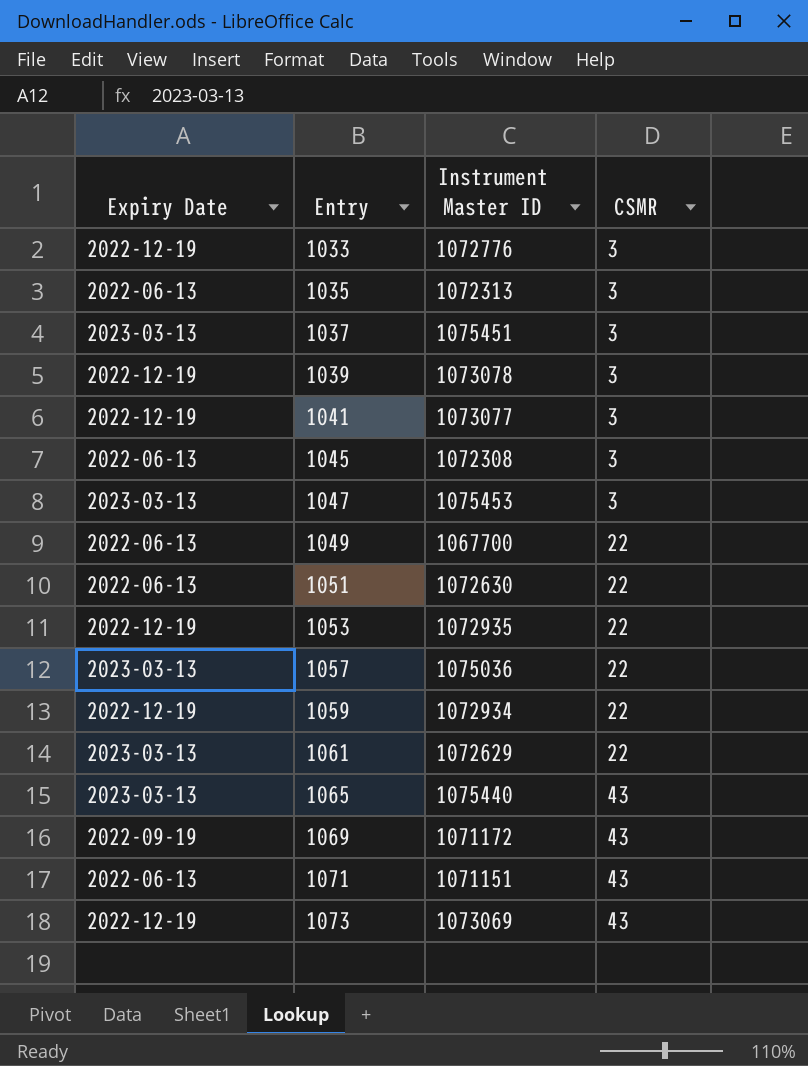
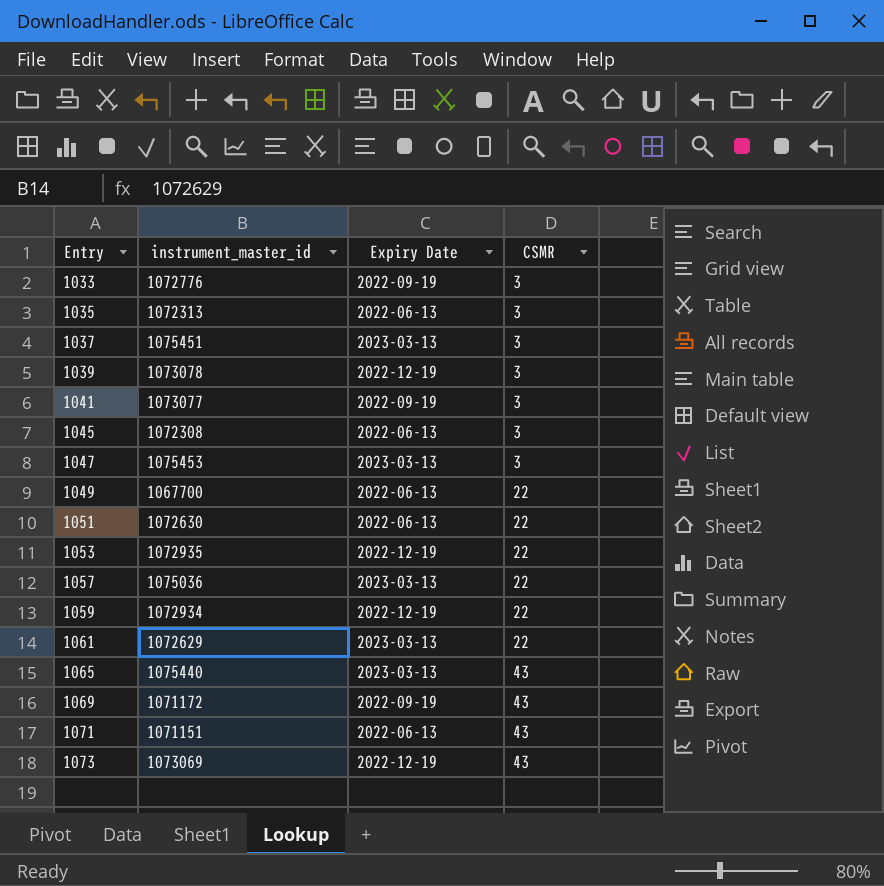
column name: Instrument Master ID -> instrument_master_id
column Expiry Date | position: 1 -> 3
1033 | Expiry Date: 2022-12-19 -> 2022-09-19
1041 | Expiry Date: 2022-12-19 -> 2022-09-19

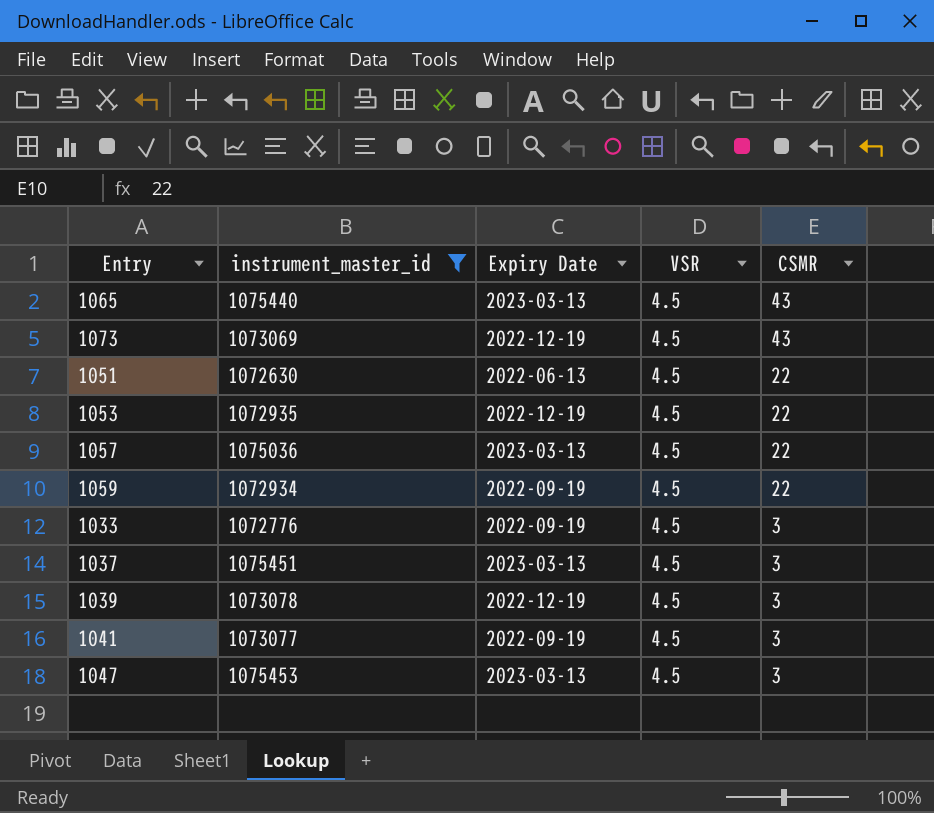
filter: none -> instrument_master_id >= 1072630
row order: Entry ascending -> CSMR descending
column VSR | position: none -> 4
1059 | Expiry Date: 2022-12-19 -> 2022-09-19

